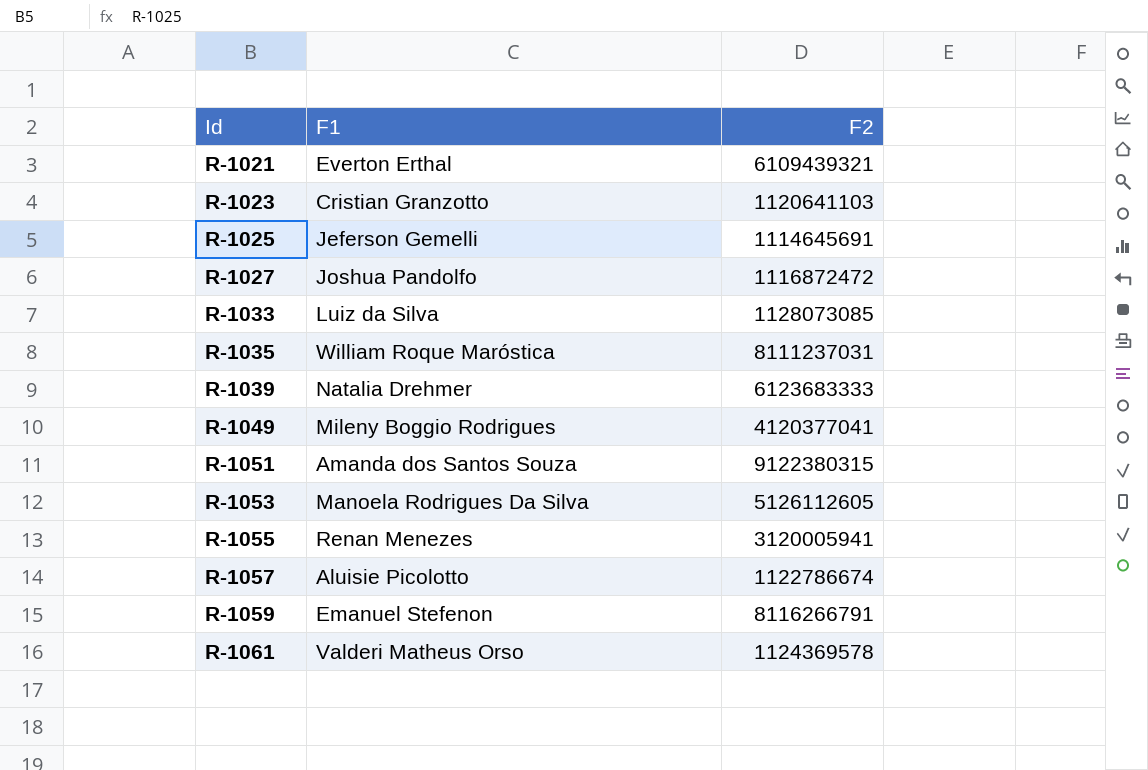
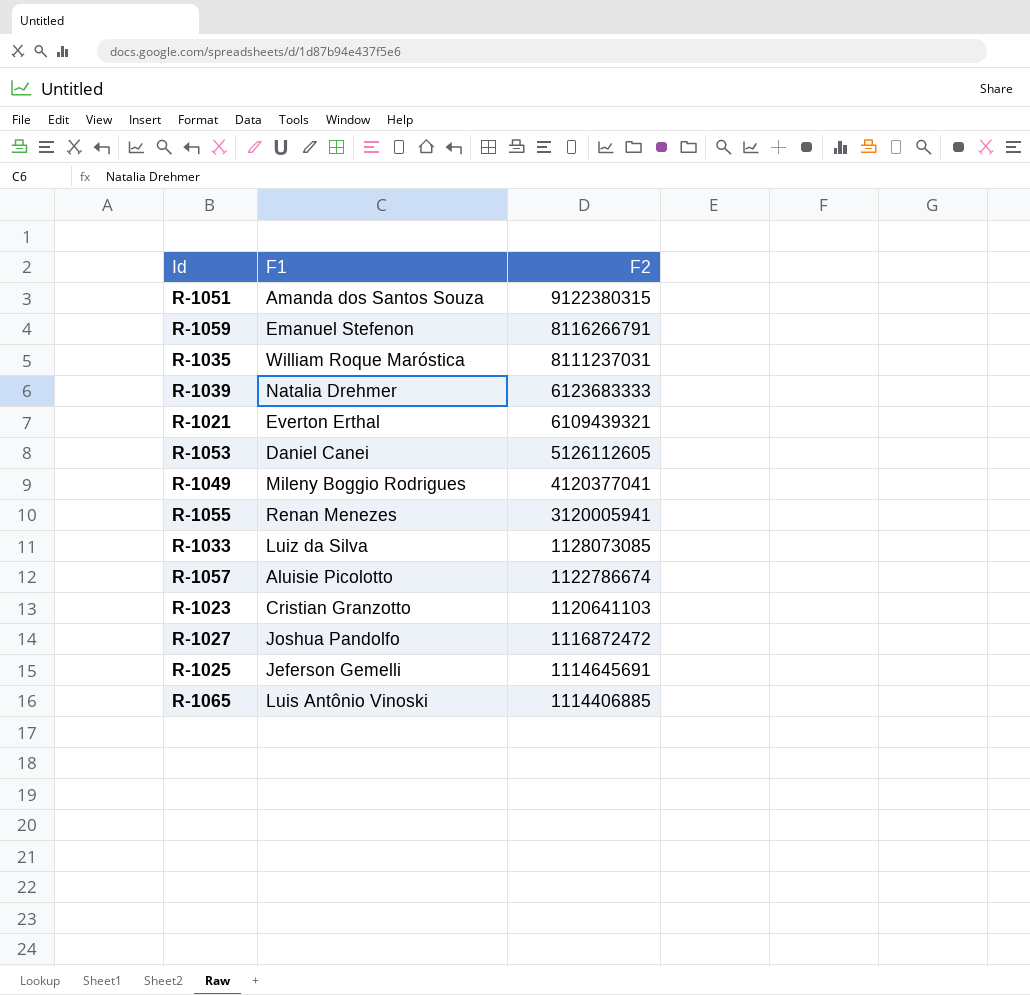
row order: Id ascending -> F2 descending
row R-1061: Valderi Matheus Orso | 1124369578 -> none
R-1053 | F1: Manoela Rodrigues Da Silva -> Daniel Canei
row R-1065: none -> Luis Antônio Vinoski | 1114406885

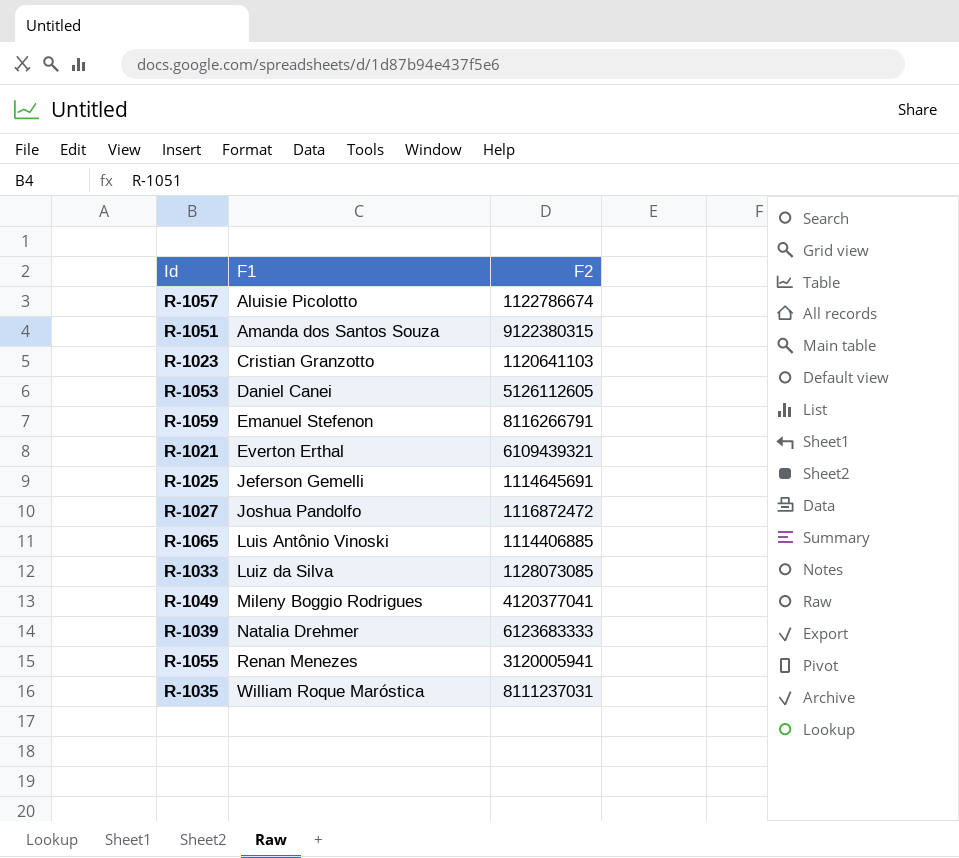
row order: F2 descending -> F1 ascending

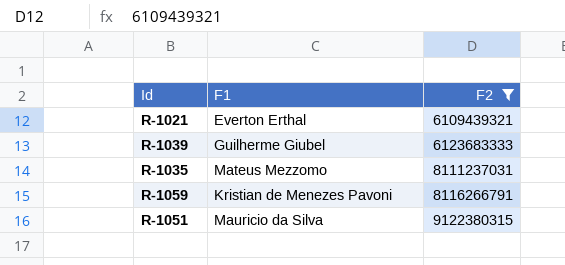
filter: none -> F2 >= 6109439321
row order: F1 ascending -> F2 ascending
R-1039 | F1: Natalia Drehmer -> Guilherme Giubel
R-1035 | F1: William Roque Maróstica -> Mateus Mezzomo
R-1059 | F1: Emanuel Stefenon -> Kristian de Menezes Pavoni
R-1051 | F1: Amanda dos Santos Souza -> Mauricio da Silva

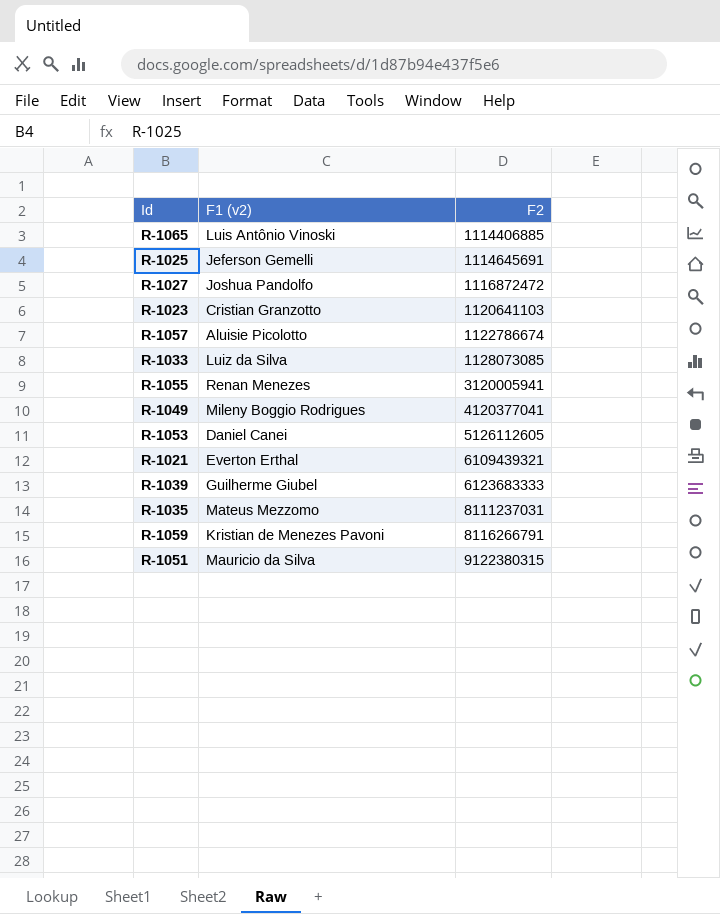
filter: F2 >= 6109439321 -> none
column name: F1 -> F1 (v2)

